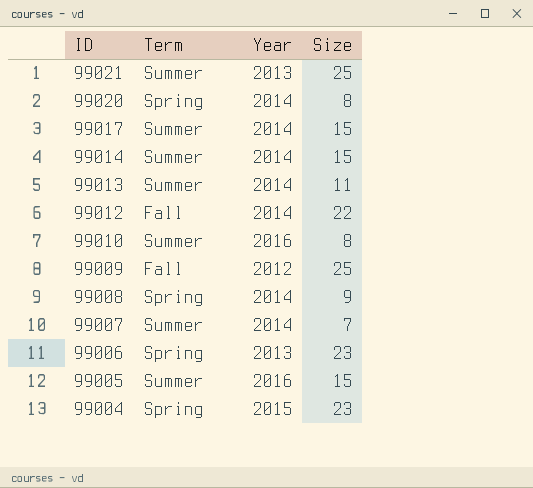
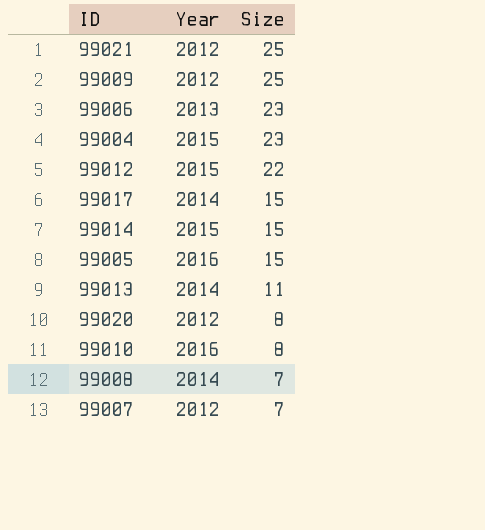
row order: ID descending -> Size descending
column Term | position: 2 -> none
99021 | Year: 2013 -> 2012
99012 | Year: 2014 -> 2015
99014 | Year: 2014 -> 2015
99020 | Year: 2014 -> 2012
99008 | Size: 9 -> 7
99007 | Year: 2014 -> 2012

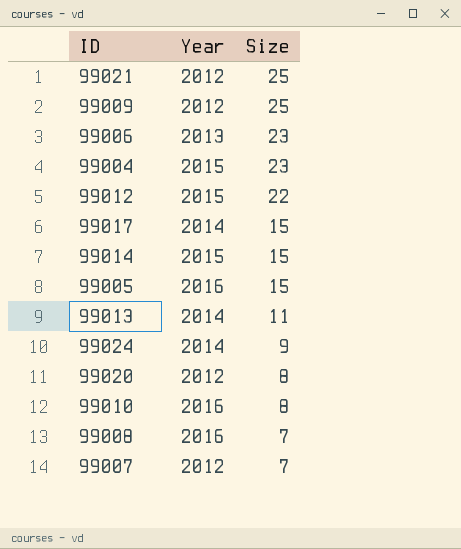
row 99024: none -> 2014 | 9
99008 | Year: 2014 -> 2016

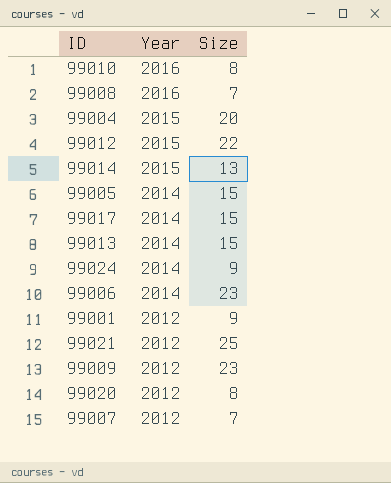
row order: Size descending -> Year descending
99004 | Size: 23 -> 20
99014 | Size: 15 -> 13
99005 | Year: 2016 -> 2014
99013 | Size: 11 -> 15
99006 | Year: 2013 -> 2014
row 99001: none -> 2012 | 9
99009 | Size: 25 -> 23

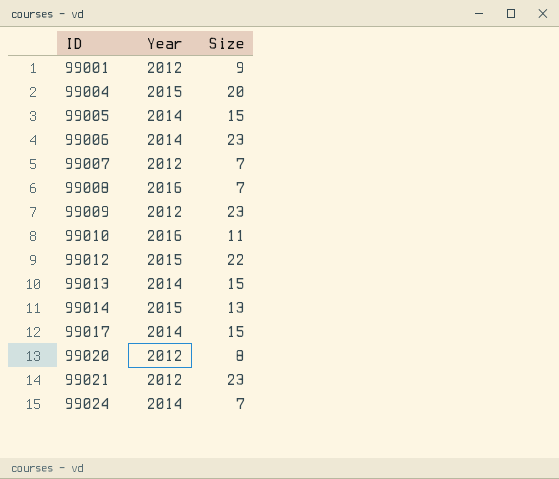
row order: Year descending -> ID ascending
99010 | Size: 8 -> 11
99021 | Size: 25 -> 23
99024 | Size: 9 -> 7

